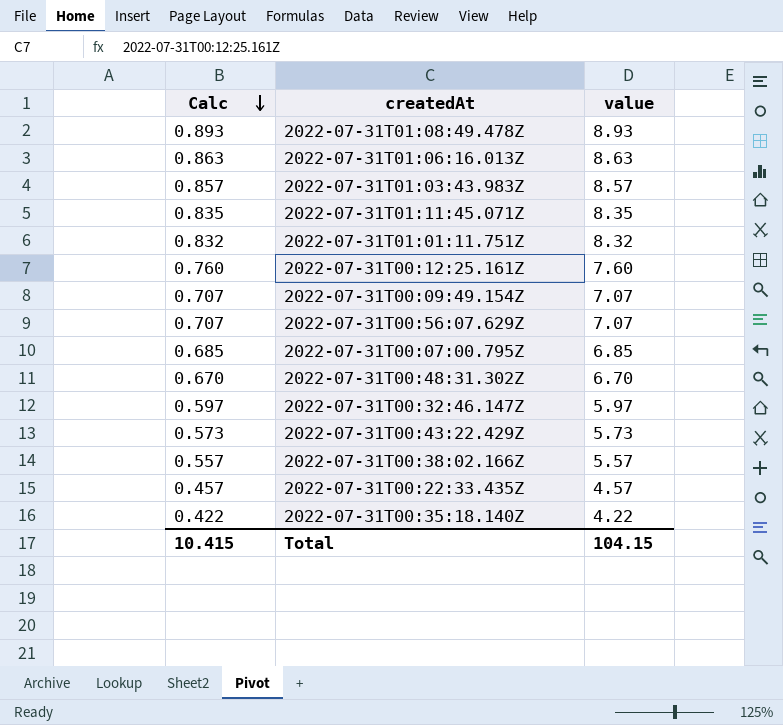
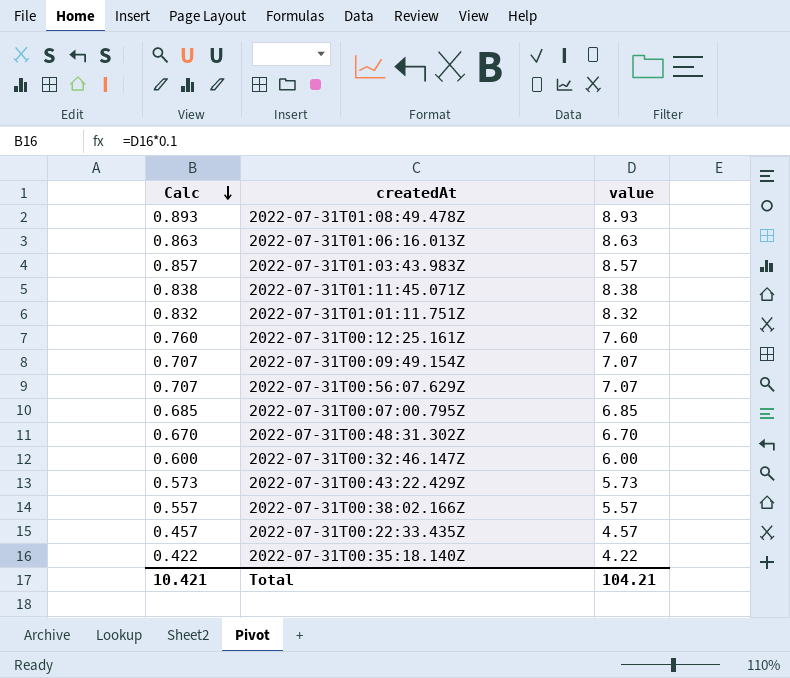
2022-07-31T01:11:45.071Z | Calc: 0.835 -> 0.838
2022-07-31T01:11:45.071Z | value: 8.35 -> 8.38
2022-07-31T00:32:46.147Z | Calc: 0.597 -> 0.600
2022-07-31T00:32:46.147Z | value: 5.97 -> 6.00
Total | Calc: 10.415 -> 10.421
Total | value: 104.15 -> 104.21

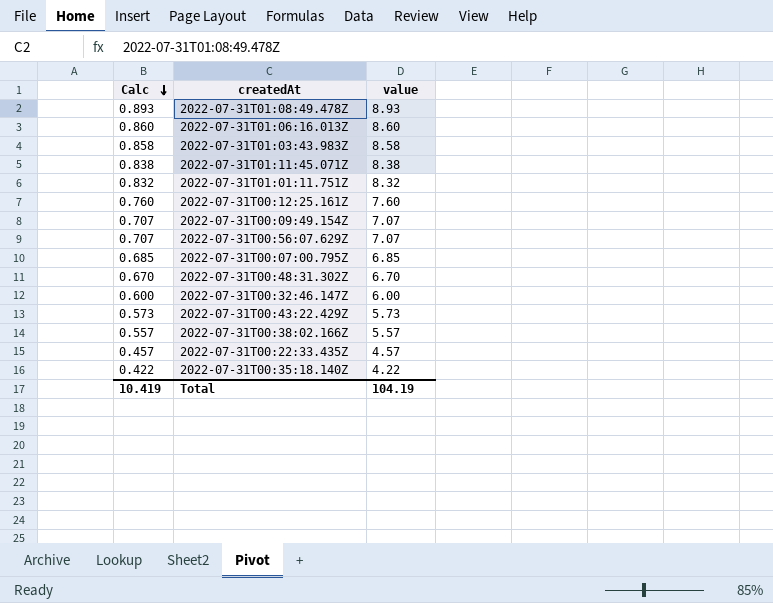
2022-07-31T01:06:16.013Z | Calc: 0.863 -> 0.860
2022-07-31T01:06:16.013Z | value: 8.63 -> 8.60
2022-07-31T01:03:43.983Z | Calc: 0.857 -> 0.858
2022-07-31T01:03:43.983Z | value: 8.57 -> 8.58
Total | Calc: 10.421 -> 10.419
Total | value: 104.21 -> 104.19

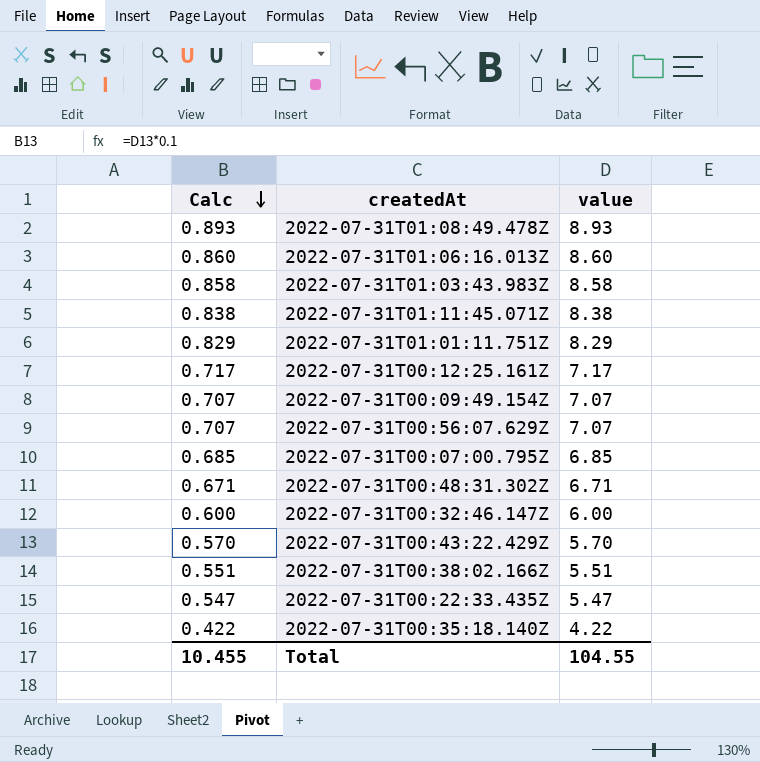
2022-07-31T01:01:11.751Z | Calc: 0.832 -> 0.829
2022-07-31T01:01:11.751Z | value: 8.32 -> 8.29
2022-07-31T00:12:25.161Z | Calc: 0.760 -> 0.717
2022-07-31T00:12:25.161Z | value: 7.60 -> 7.17
2022-07-31T00:48:31.302Z | Calc: 0.670 -> 0.671
2022-07-31T00:48:31.302Z | value: 6.70 -> 6.71
2022-07-31T00:43:22.429Z | Calc: 0.573 -> 0.570
2022-07-31T00:43:22.429Z | value: 5.73 -> 5.70
2022-07-31T00:38:02.166Z | Calc: 0.557 -> 0.551
2022-07-31T00:38:02.166Z | value: 5.57 -> 5.51
2022-07-31T00:22:33.435Z | Calc: 0.457 -> 0.547
2022-07-31T00:22:33.435Z | value: 4.57 -> 5.47
Total | Calc: 10.419 -> 10.455
Total | value: 104.19 -> 104.55

